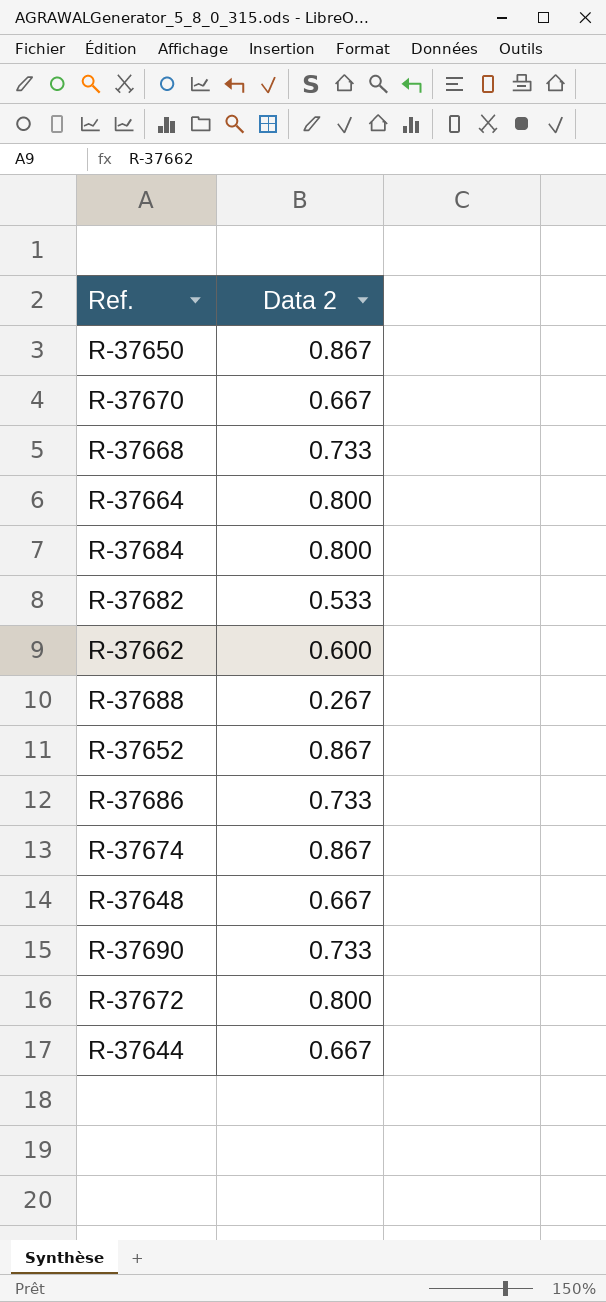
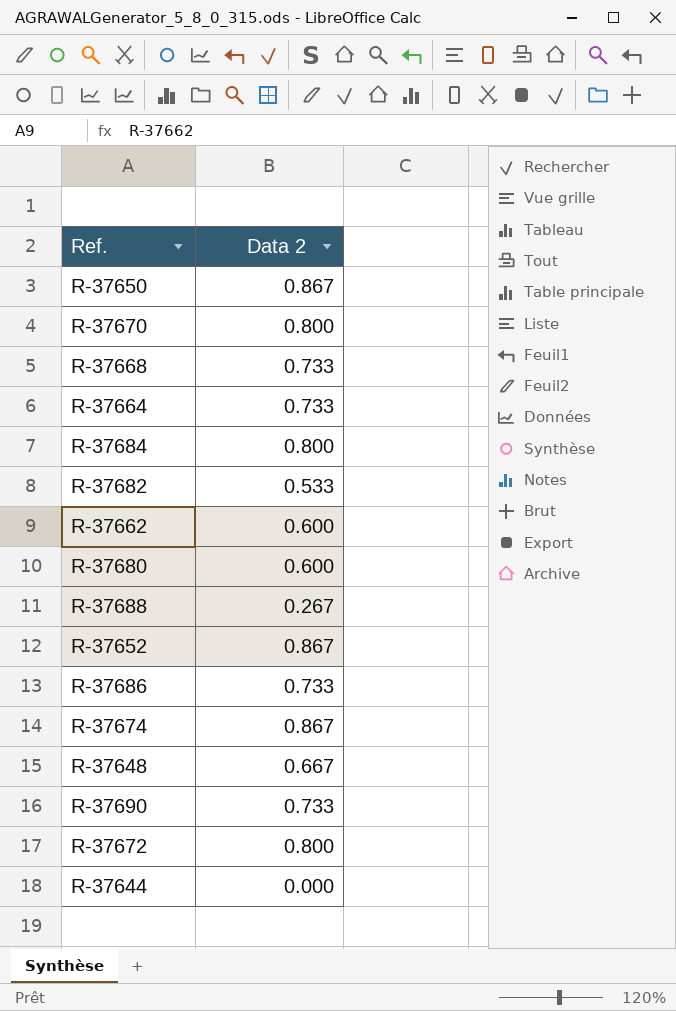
R-37670 | Data 2: 0.667 -> 0.800
R-37664 | Data 2: 0.800 -> 0.733
row R-37680: none -> 0.600
R-37644 | Data 2: 0.667 -> 0.000

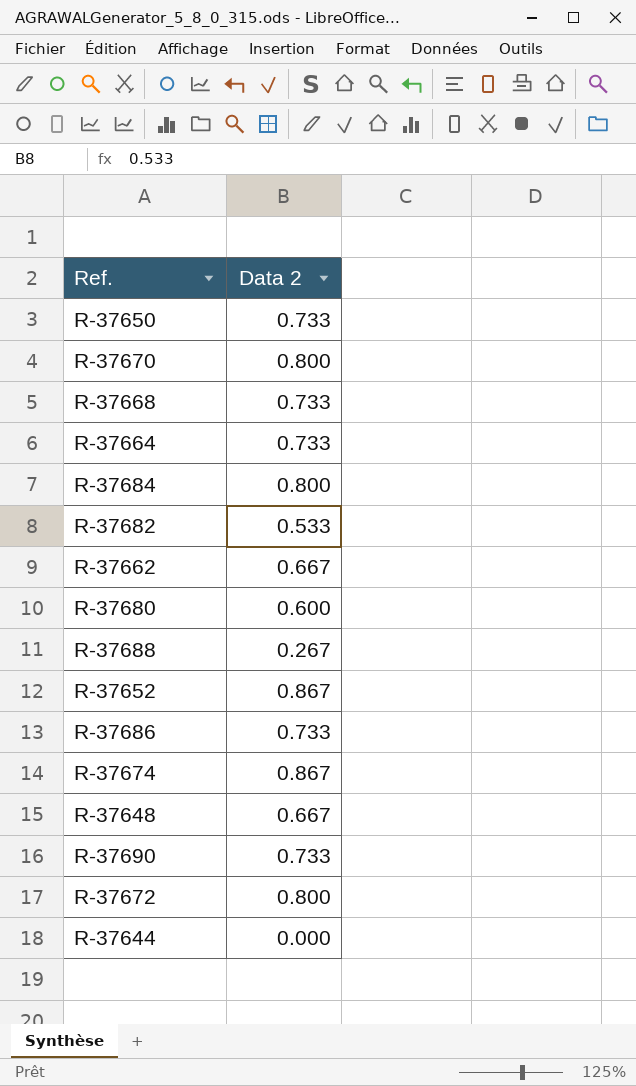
R-37650 | Data 2: 0.867 -> 0.733
R-37662 | Data 2: 0.600 -> 0.667

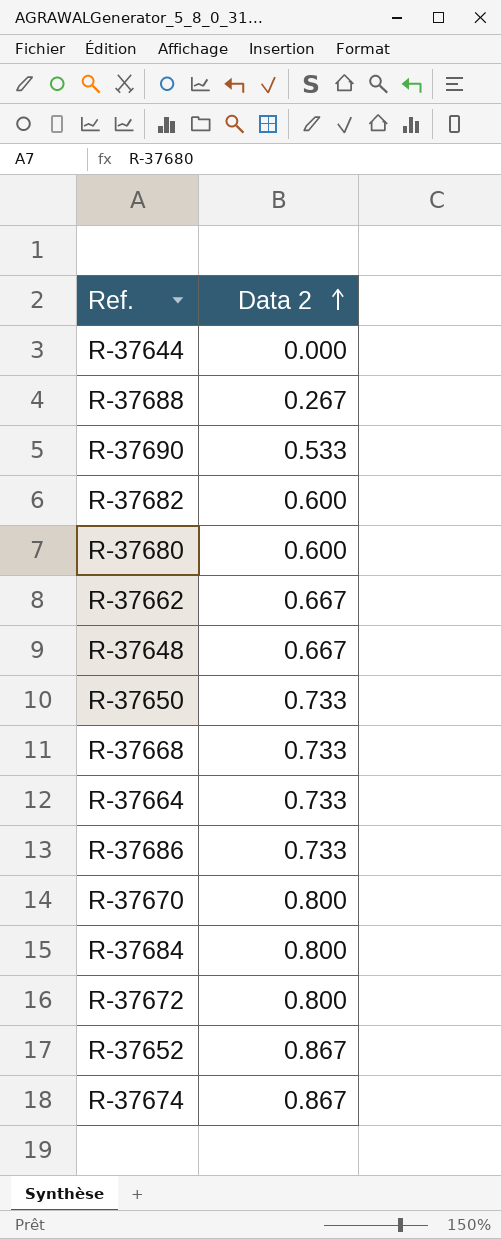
row order: none -> Data 2 ascending
R-37690 | Data 2: 0.733 -> 0.533
R-37682 | Data 2: 0.533 -> 0.600

